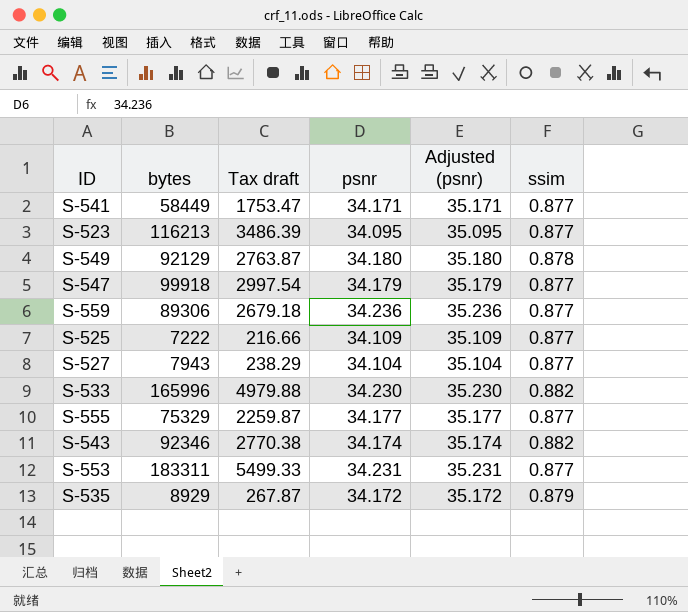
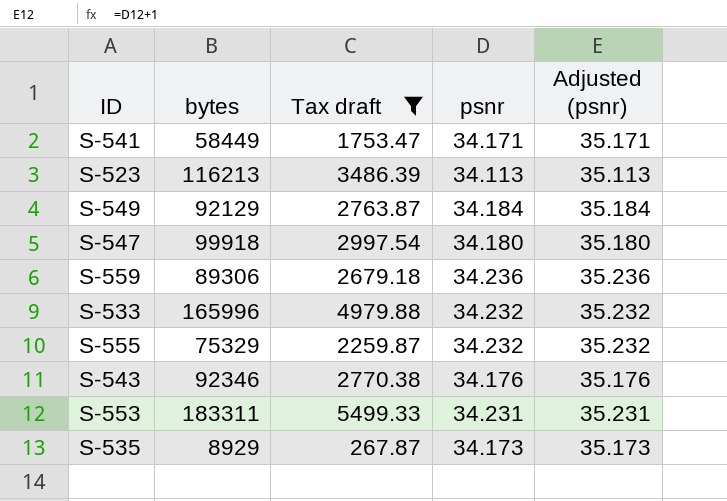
filter: none -> Tax draft >= 267.87
column ssim | position: 6 -> none
S-523 | psnr: 34.095 -> 34.113
S-523 | Adjusted (psnr): 35.095 -> 35.113
S-549 | psnr: 34.180 -> 34.184
S-549 | Adjusted (psnr): 35.180 -> 35.184
S-547 | psnr: 34.179 -> 34.180
S-547 | Adjusted (psnr): 35.179 -> 35.180
S-533 | psnr: 34.230 -> 34.232
S-533 | Adjusted (psnr): 35.230 -> 35.232
S-555 | psnr: 34.177 -> 34.232
S-555 | Adjusted (psnr): 35.177 -> 35.232
S-543 | psnr: 34.174 -> 34.176
S-543 | Adjusted (psnr): 35.174 -> 35.176
S-535 | psnr: 34.172 -> 34.173
S-535 | Adjusted (psnr): 35.172 -> 35.173

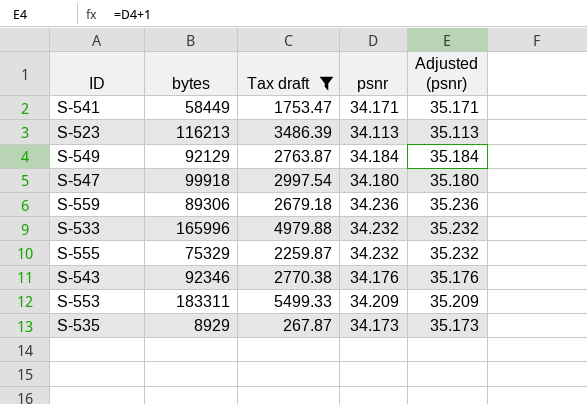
S-553 | psnr: 34.231 -> 34.209
S-553 | Adjusted (psnr): 35.231 -> 35.209

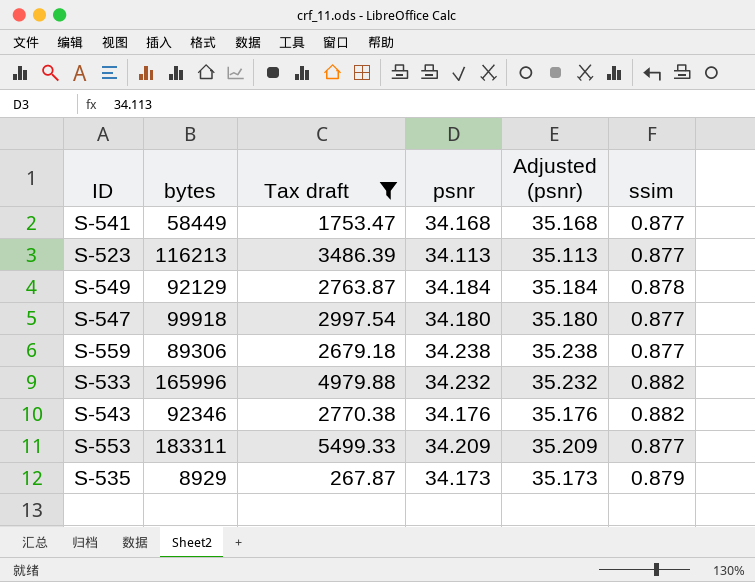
column ssim | position: none -> 6
row S-555: 75329 | 2259.87 | 34.232 | 35.232 -> none
S-541 | psnr: 34.171 -> 34.168
S-541 | Adjusted (psnr): 35.171 -> 35.168
S-559 | psnr: 34.236 -> 34.238
S-559 | Adjusted (psnr): 35.236 -> 35.238

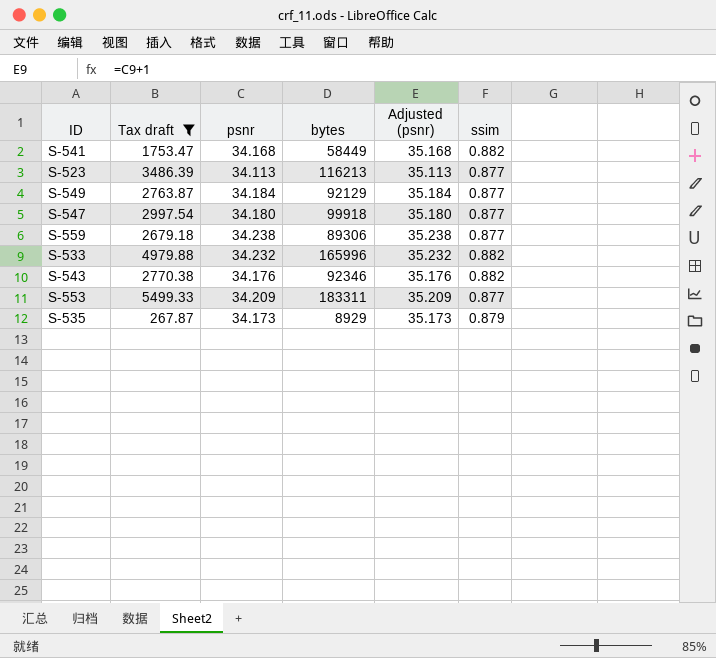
column bytes | position: 2 -> 4
S-541 | ssim: 0.877 -> 0.882
S-549 | ssim: 0.878 -> 0.877

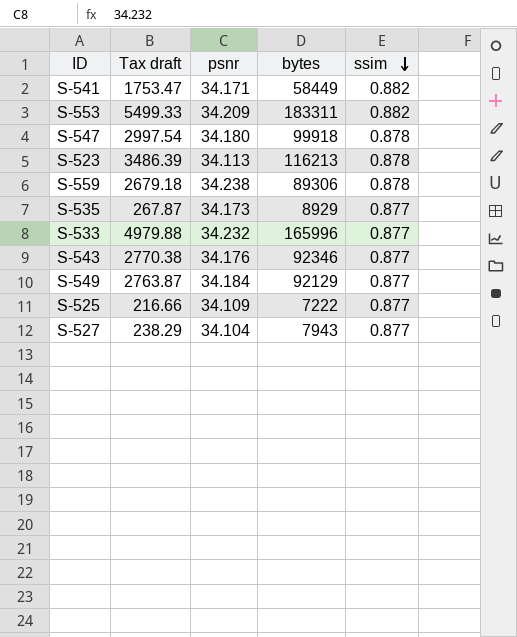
filter: Tax draft >= 267.87 -> none
row order: none -> ssim descending
column Adjusted (psnr) | formula: [psnr] + 1 -> none
S-541 | psnr: 34.168 -> 34.171
S-553 | ssim: 0.877 -> 0.882
S-547 | ssim: 0.877 -> 0.878
S-523 | ssim: 0.877 -> 0.878
S-559 | ssim: 0.877 -> 0.878
S-535 | ssim: 0.879 -> 0.877
S-533 | ssim: 0.882 -> 0.877
S-543 | ssim: 0.882 -> 0.877

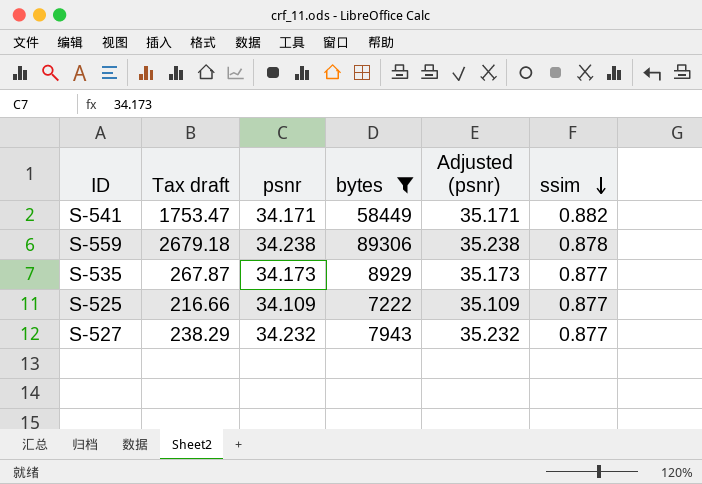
filter: none -> bytes <= 89306
column Adjusted (psnr) | formula: none -> [psnr] + 1
S-527 | psnr: 34.104 -> 34.232

